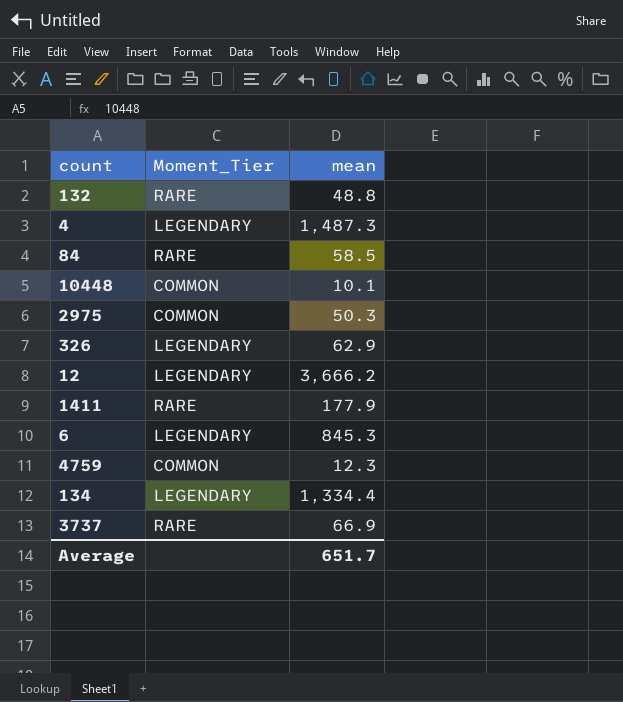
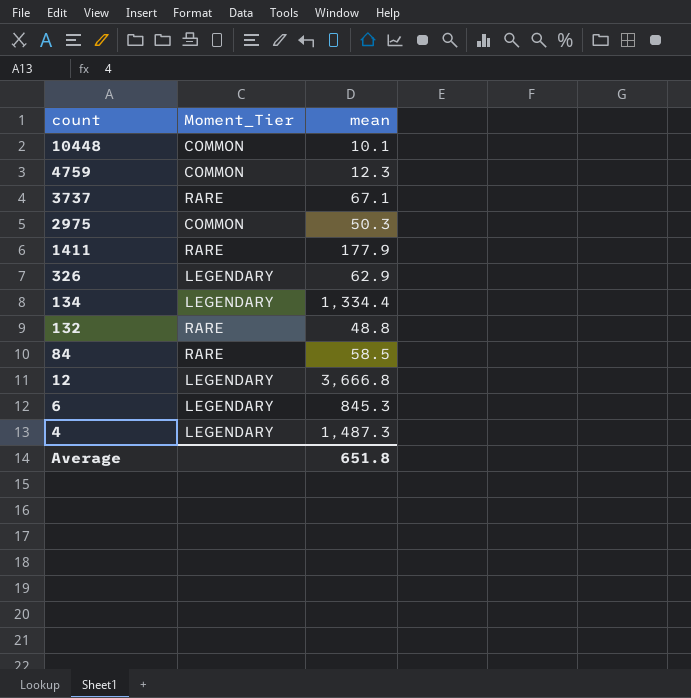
row order: none -> count descending
3737 | mean: 66.9 -> 67.1
12 | mean: 3,666.2 -> 3,666.8
Average | mean: 651.7 -> 651.8

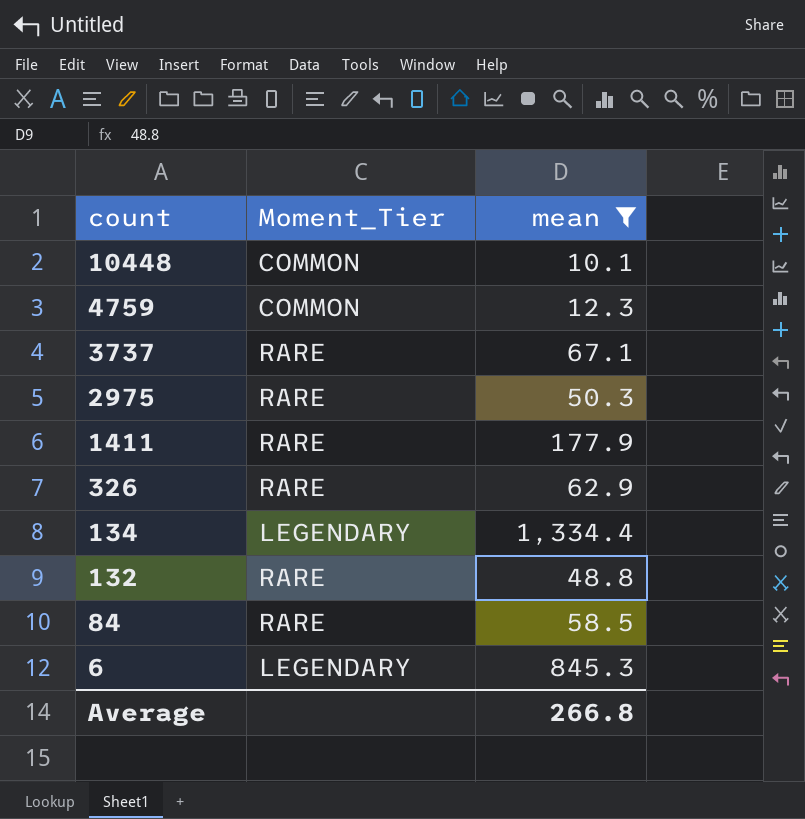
filter: none -> mean <= 1,334.4
2975 | Moment_Tier: COMMON -> RARE
326 | Moment_Tier: LEGENDARY -> RARE
Average | mean: 651.8 -> 266.8

